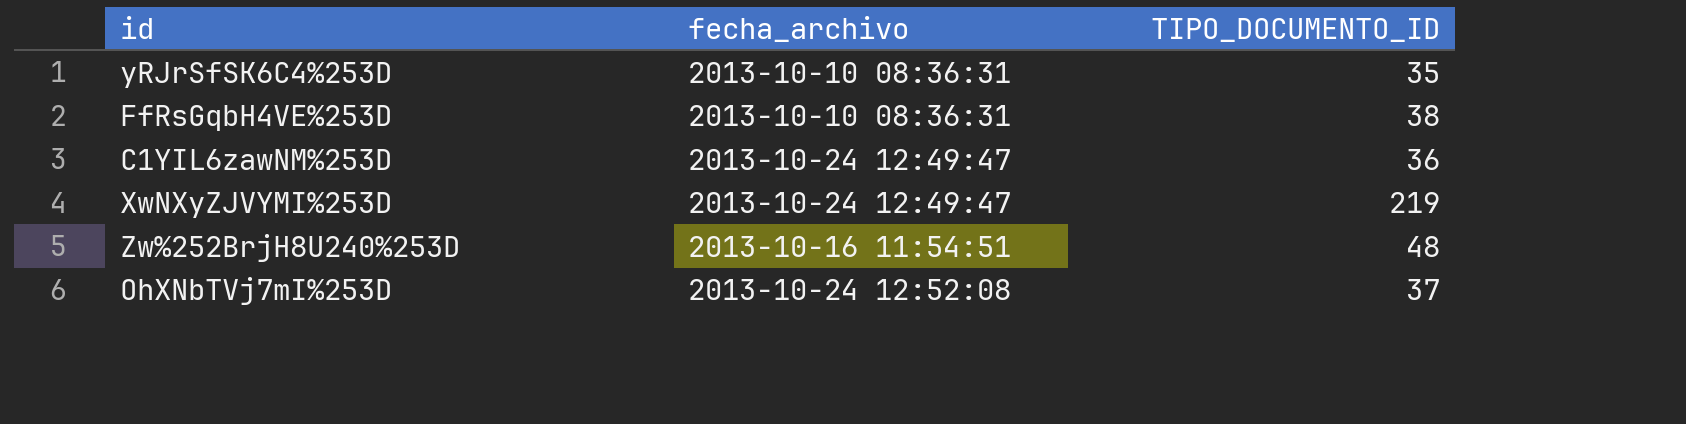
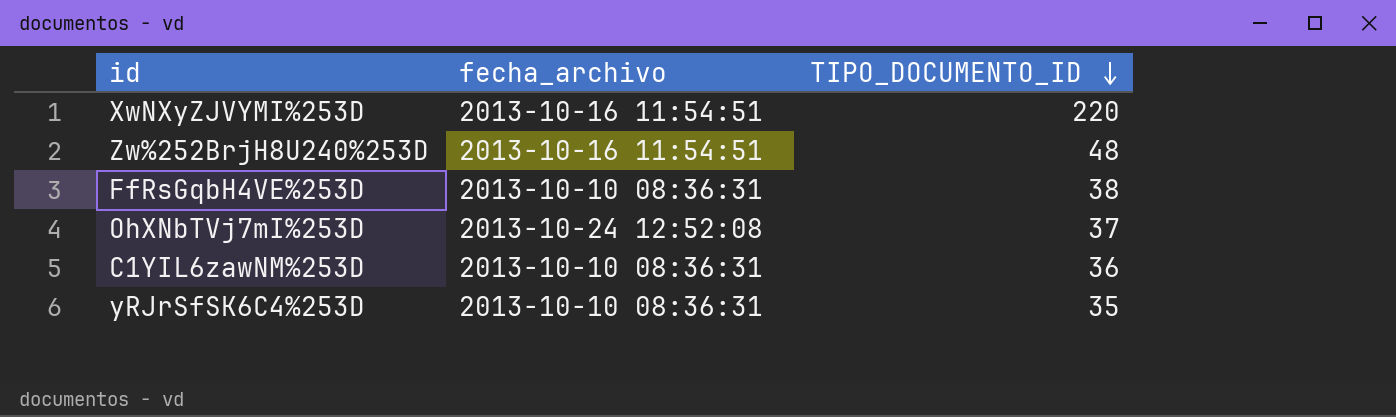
row order: none -> TIPO_DOCUMENTO_ID descending
XwNXyZJVYMI%253D | fecha_archivo: 2013-10-24 12:49:47 -> 2013-10-16 11:54:51
XwNXyZJVYMI%253D | TIPO_DOCUMENTO_ID: 219 -> 220
C1YIL6zawNM%253D | fecha_archivo: 2013-10-24 12:49:47 -> 2013-10-10 08:36:31

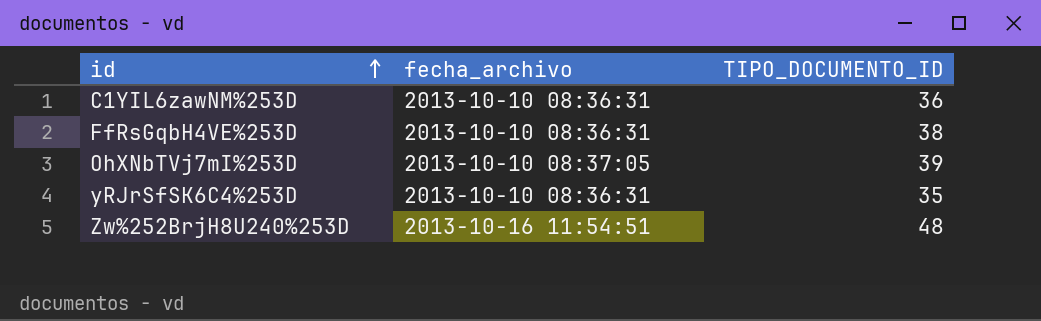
row order: TIPO_DOCUMENTO_ID descending -> id ascending
row XwNXyZJVYMI%253D: 2013-10-16 11:54:51 | 220 -> none
OhXNbTVj7mI%253D | fecha_archivo: 2013-10-24 12:52:08 -> 2013-10-10 08:37:05
OhXNbTVj7mI%253D | TIPO_DOCUMENTO_ID: 37 -> 39

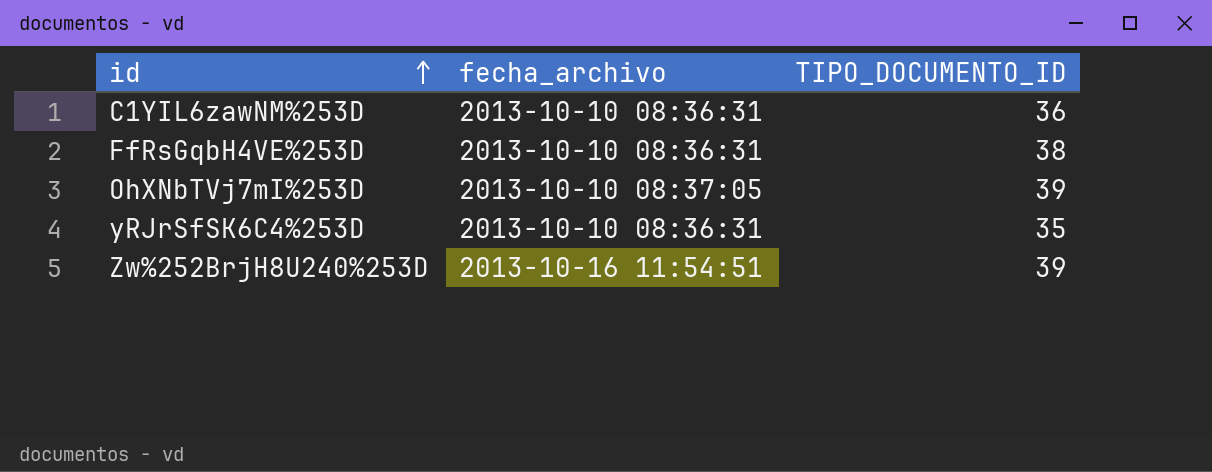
Zw%252BrjH8U240%253D | TIPO_DOCUMENTO_ID: 48 -> 39

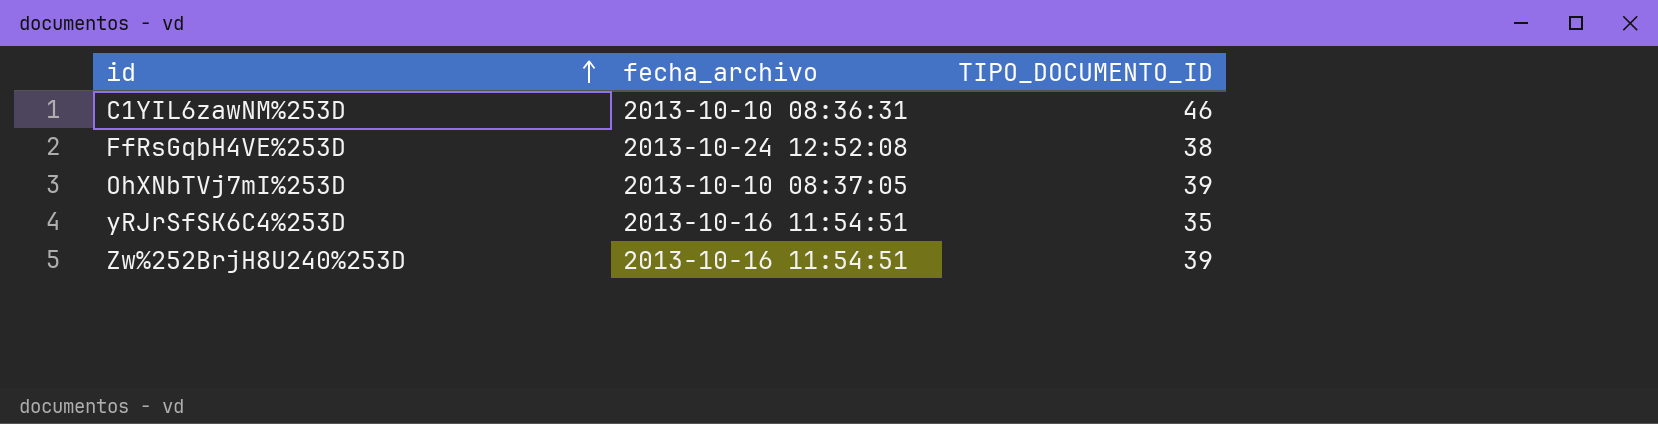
C1YIL6zawNM%253D | TIPO_DOCUMENTO_ID: 36 -> 46
FfRsGqbH4VE%253D | fecha_archivo: 2013-10-10 08:36:31 -> 2013-10-24 12:52:08
yRJrSfSK6C4%253D | fecha_archivo: 2013-10-10 08:36:31 -> 2013-10-16 11:54:51

